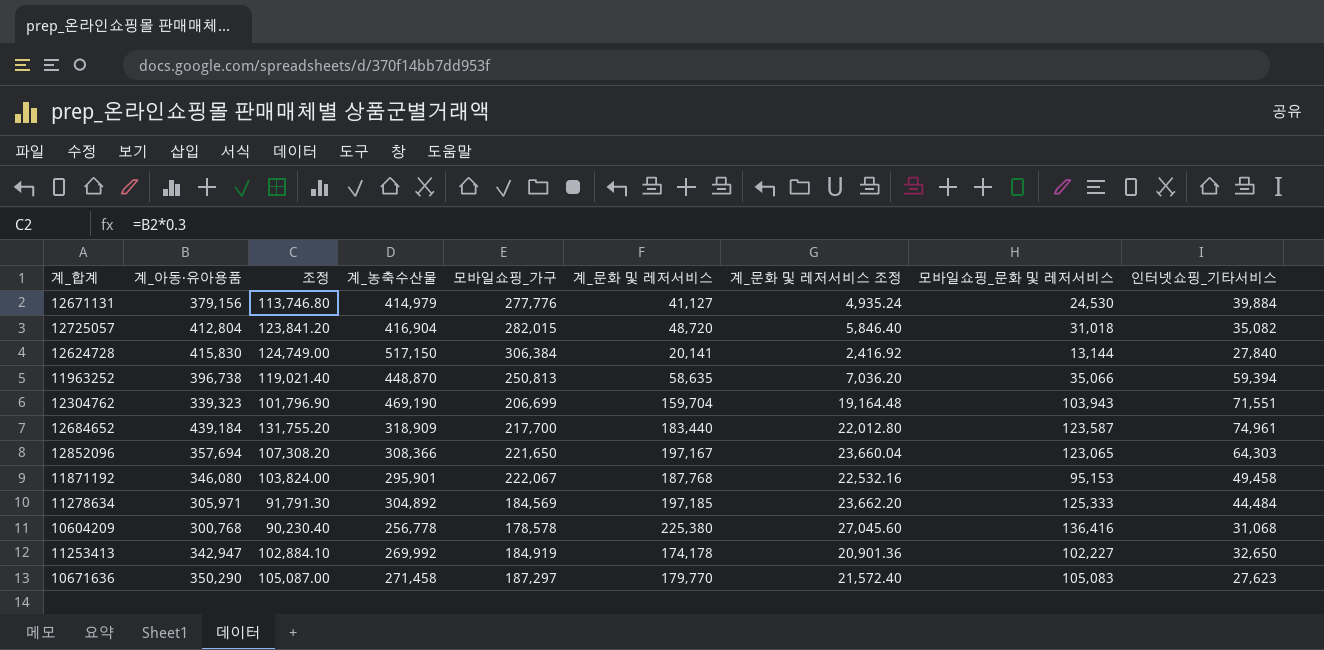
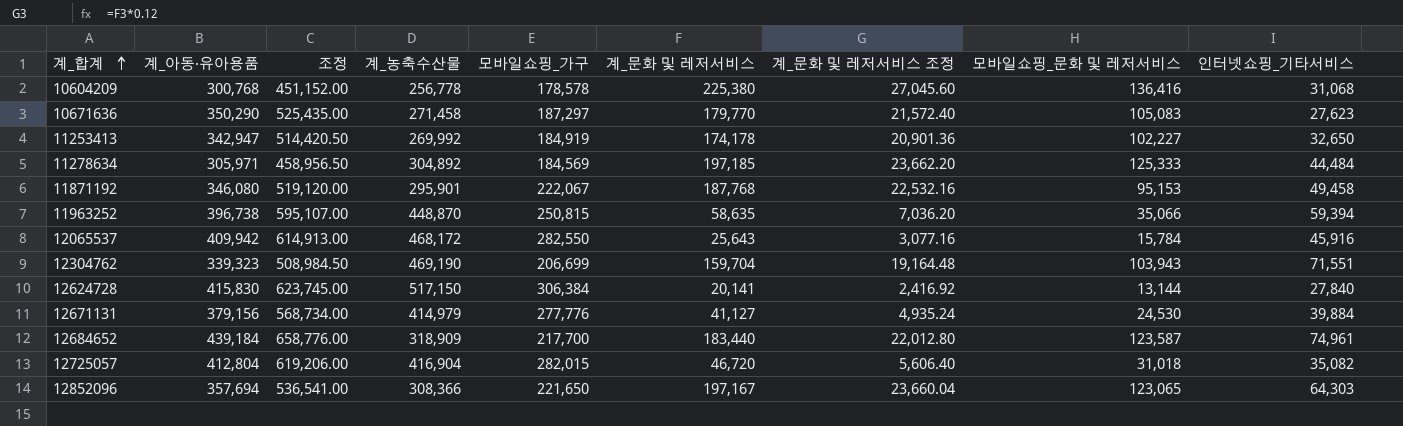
row order: none -> 계_합계 ascending
column 조정 | formula: [계_아동·유아용품] * 0.3 -> [계_아동·유아용품] * 1.5
11963252 | 모바일쇼핑_가구: 250,813 -> 250,815
row 12065537: none -> 409,942 | 614,913.00 | 468,172 | 282,550 | 25,643 | 3,077.16 | 15,784 | 45,916
12725057 | 계_문화 및 레저서비스: 48,720 -> 46,720
12725057 | 계_문화 및 레저서비스 조정: 5,846.40 -> 5,606.40

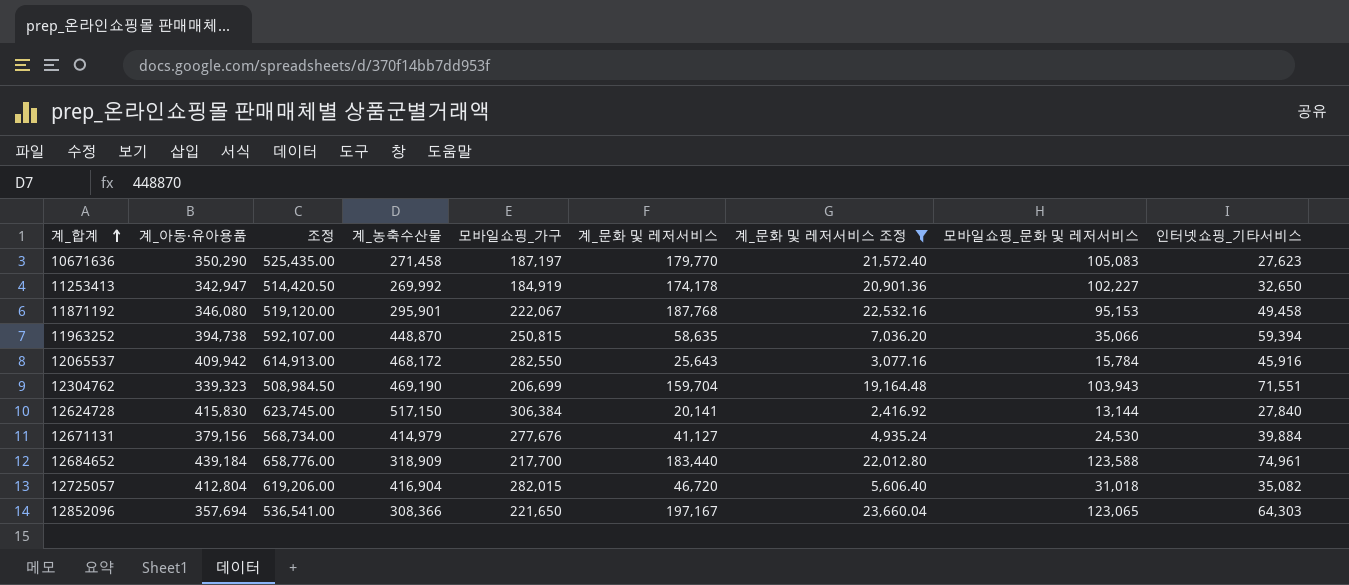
filter: none -> 계_문화 및 레저서비스 조정 <= 23,660.04
10671636 | 모바일쇼핑_가구: 187,297 -> 187,197
11963252 | 계_아동·유아용품: 396,738 -> 394,738
11963252 | 조정: 595,107.00 -> 592,107.00
12671131 | 모바일쇼핑_가구: 277,776 -> 277,676
12684652 | 모바일쇼핑_문화 및 레저서비스: 123,587 -> 123,588

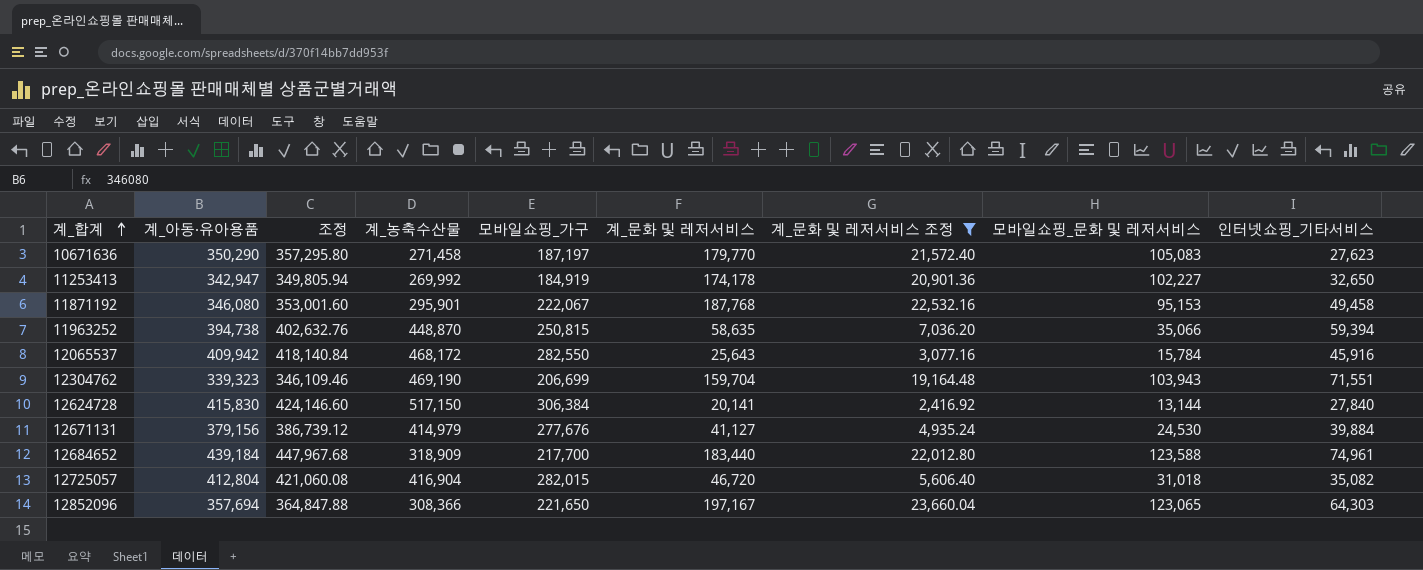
column 조정 | formula: [계_아동·유아용품] * 1.5 -> [계_아동·유아용품] * 1.02

